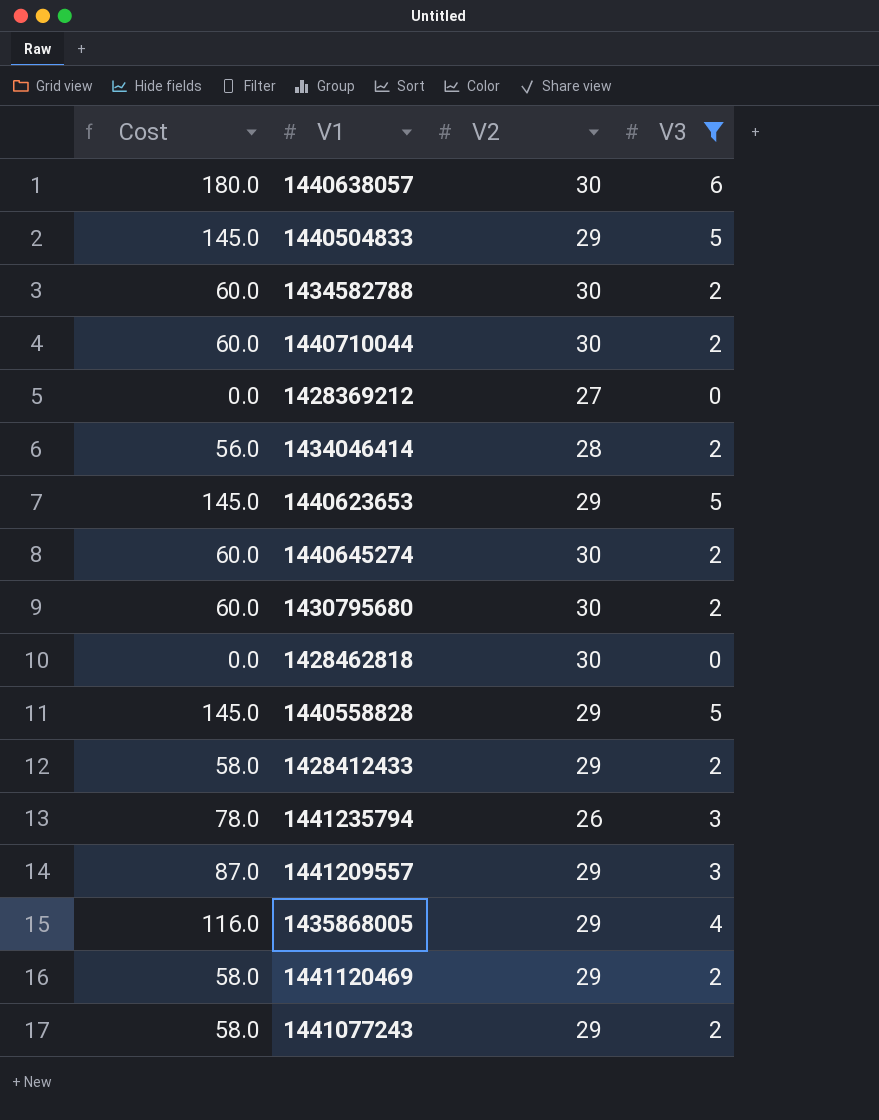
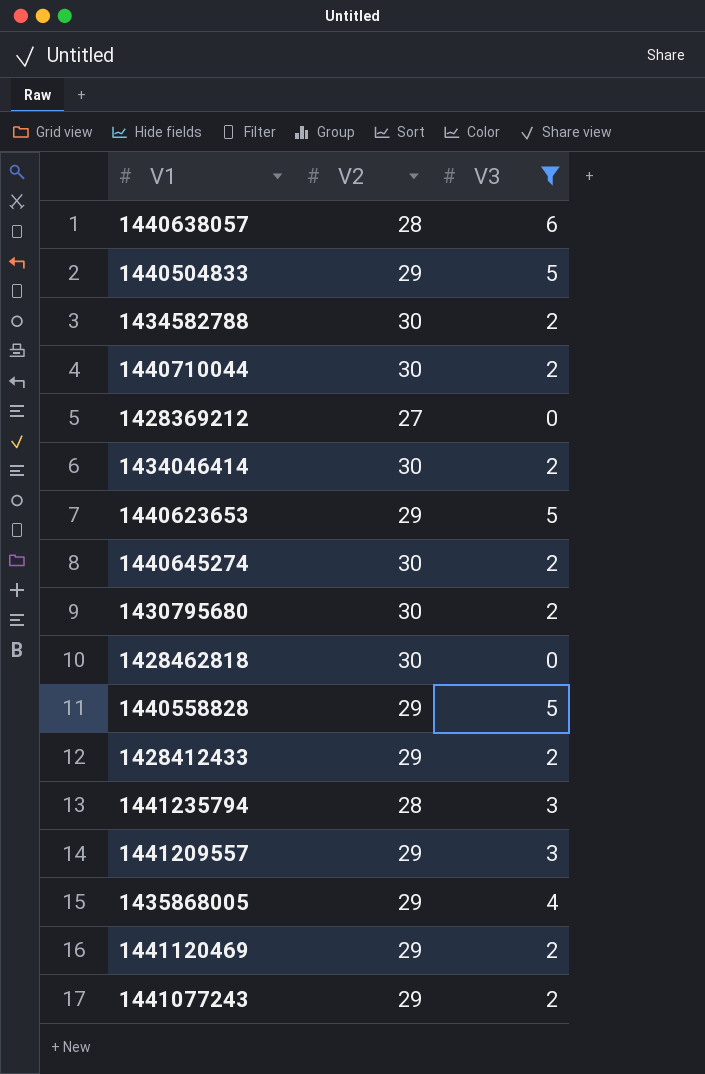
column Cost | formula: [V2] * [V3] -> none
1440638057 | V2: 30 -> 28
1434046414 | V2: 28 -> 30
1441235794 | V2: 26 -> 28

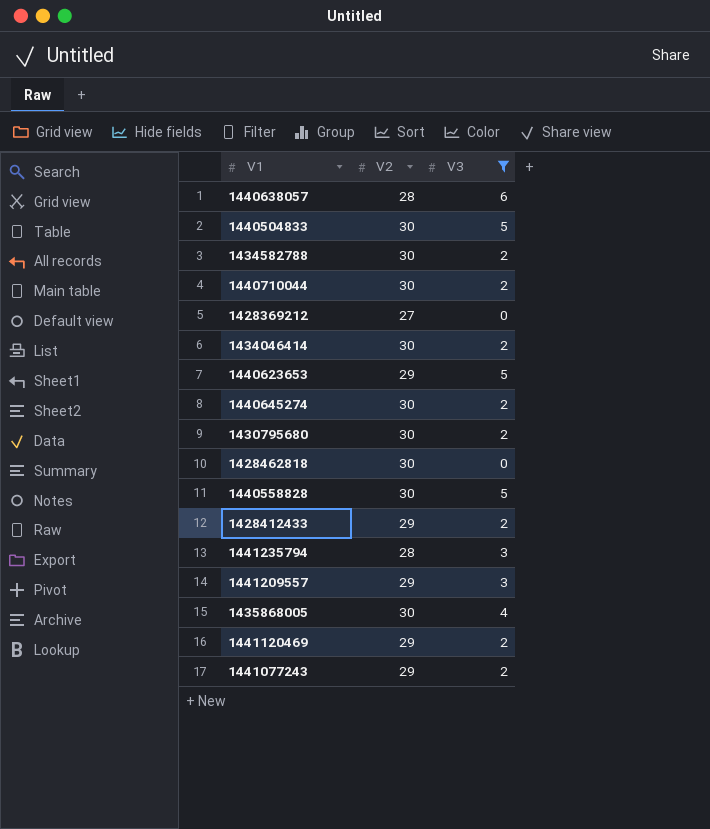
1440504833 | V2: 29 -> 30
1440558828 | V2: 29 -> 30
1435868005 | V2: 29 -> 30

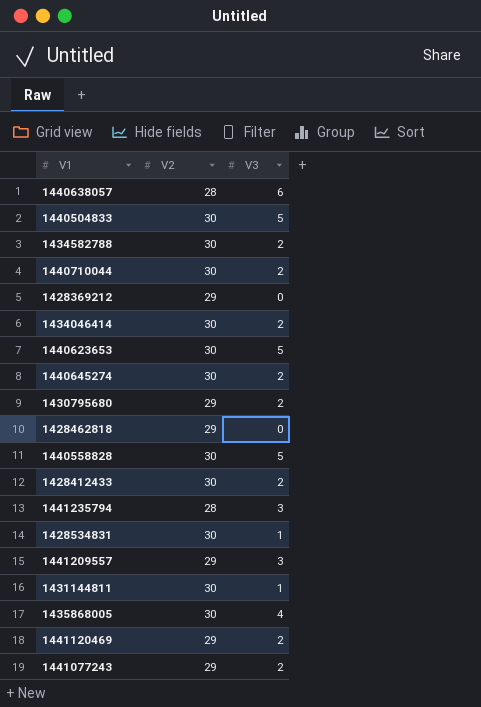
filter: V3 != 1 -> none
1428369212 | V2: 27 -> 29
1440623653 | V2: 29 -> 30
1430795680 | V2: 30 -> 29
1428462818 | V2: 30 -> 29
1428412433 | V2: 29 -> 30

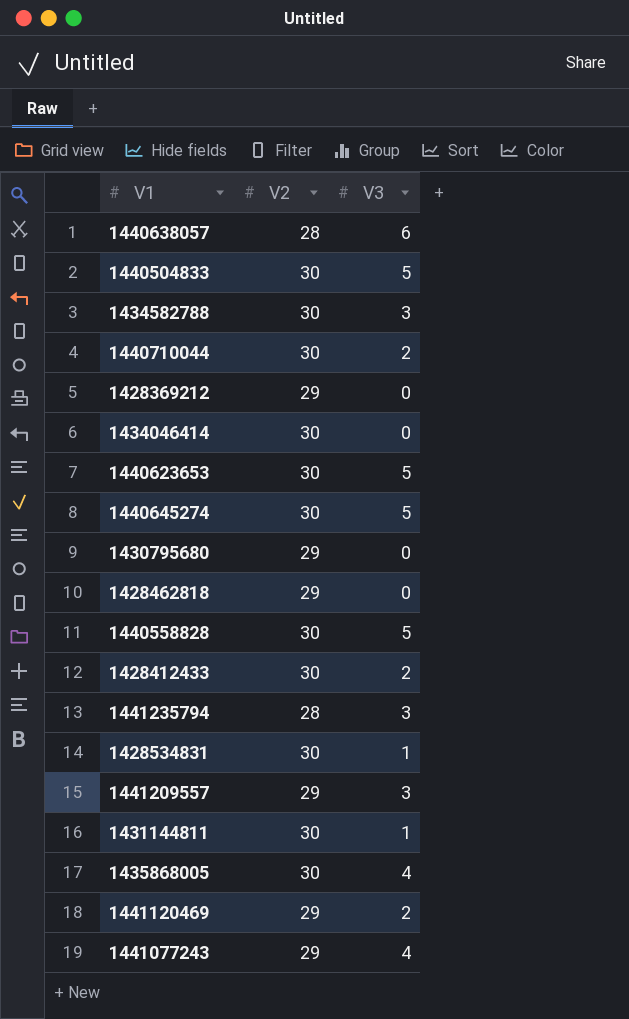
1434582788 | V3: 2 -> 3
1434046414 | V3: 2 -> 0
1440645274 | V3: 2 -> 5
1430795680 | V3: 2 -> 0
1441077243 | V3: 2 -> 4

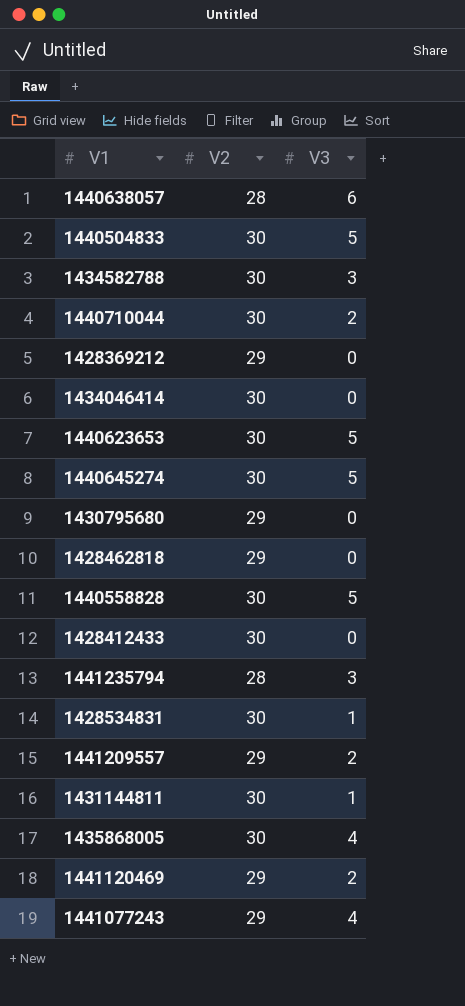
1428412433 | V3: 2 -> 0
1441209557 | V3: 3 -> 2

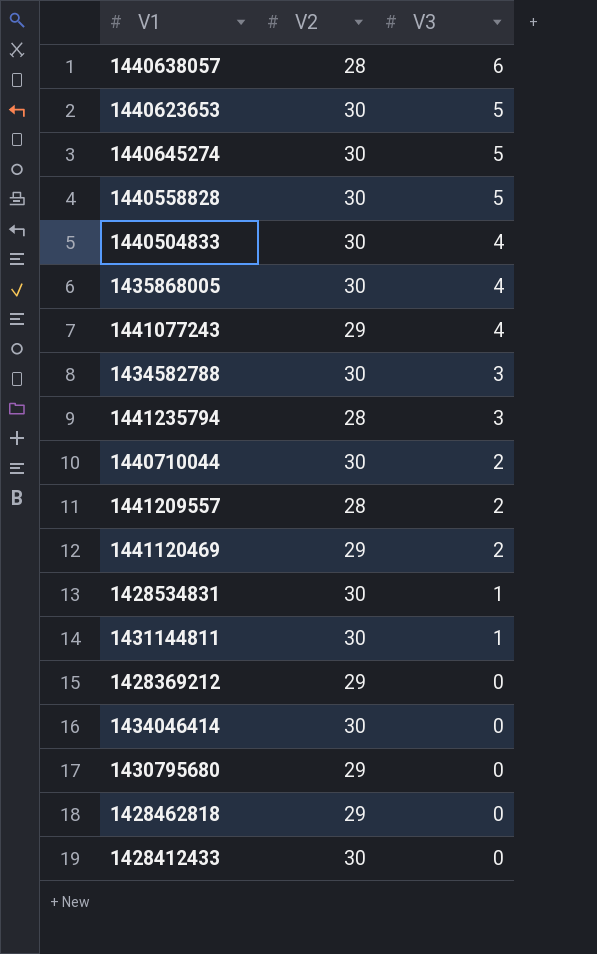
row order: none -> V3 descending
1440504833 | V3: 5 -> 4
1441209557 | V2: 29 -> 28

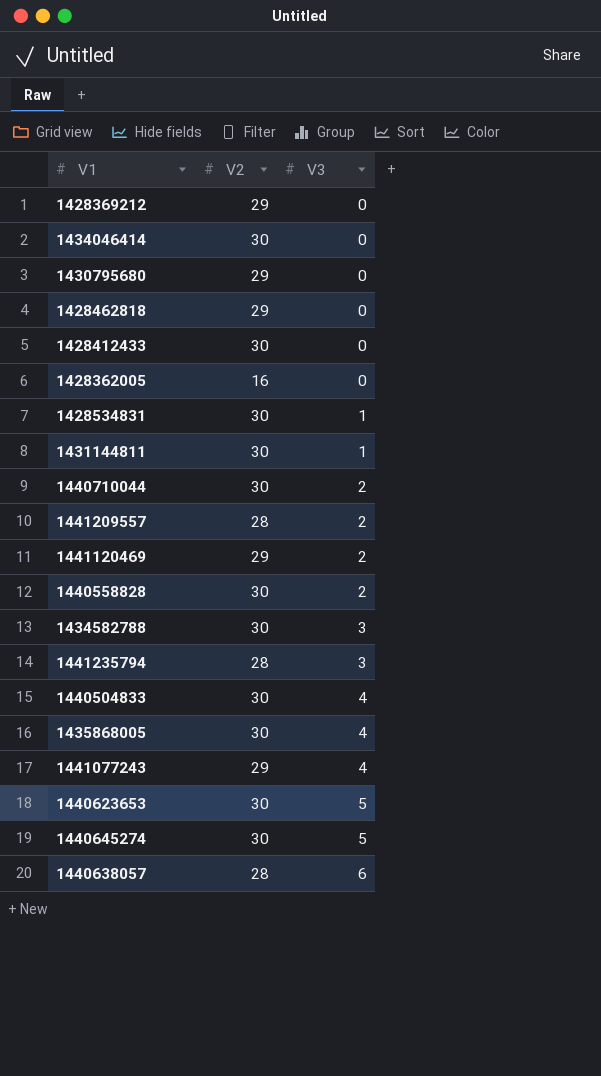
row order: V3 descending -> V3 ascending
row 1428362005: none -> 16 | 0
1440558828 | V3: 5 -> 2

